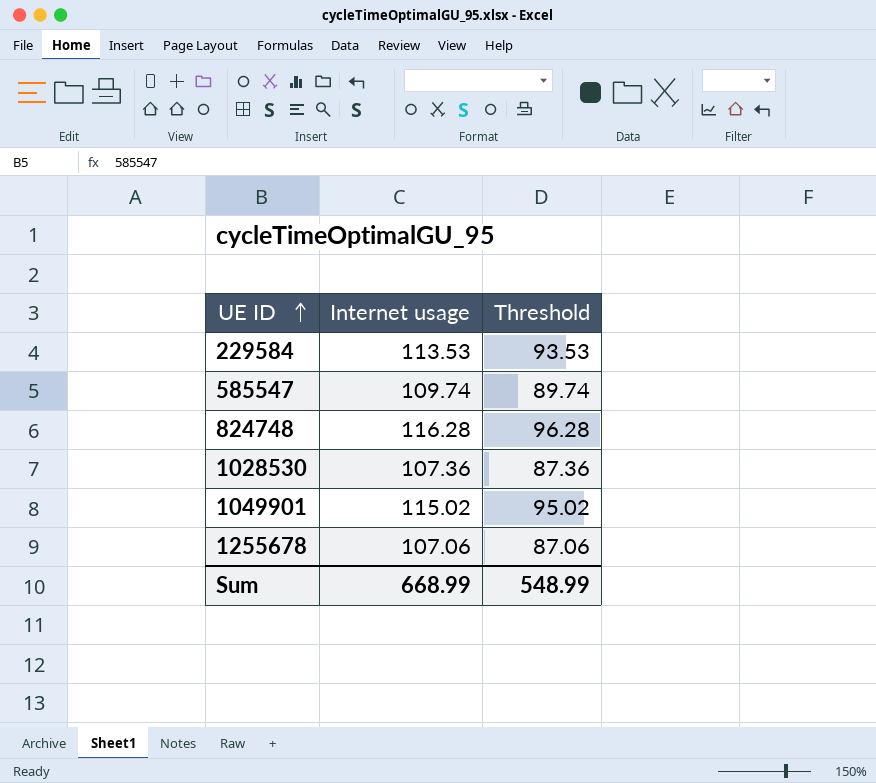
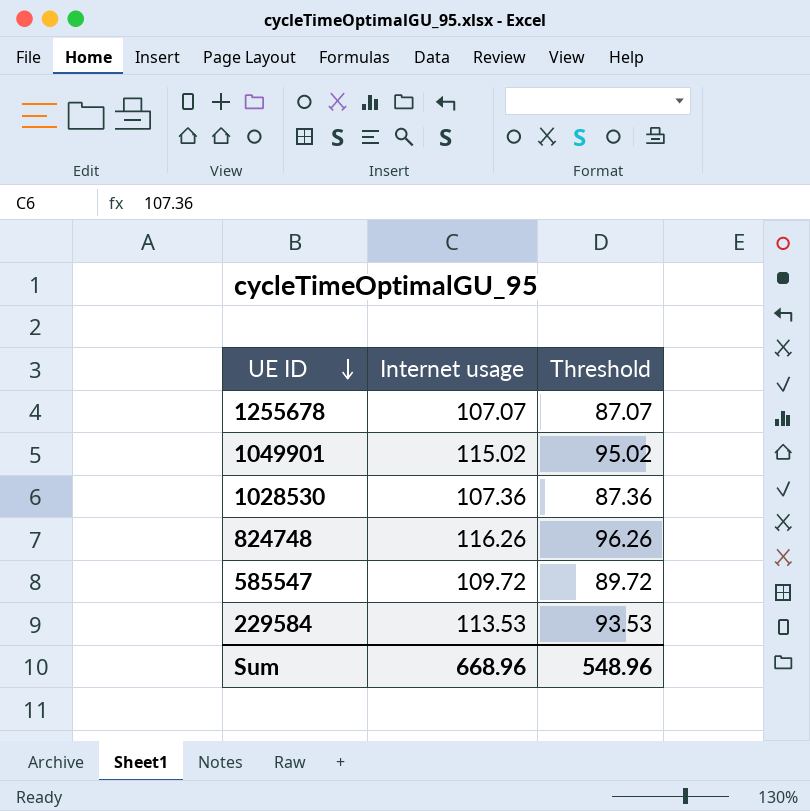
row order: UE ID ascending -> UE ID descending
1255678 | Internet usage: 107.06 -> 107.07
1255678 | Threshold: 87.06 -> 87.07
824748 | Internet usage: 116.28 -> 116.26
824748 | Threshold: 96.28 -> 96.26
585547 | Internet usage: 109.74 -> 109.72
585547 | Threshold: 89.74 -> 89.72
Sum | Internet usage: 668.99 -> 668.96
Sum | Threshold: 548.99 -> 548.96

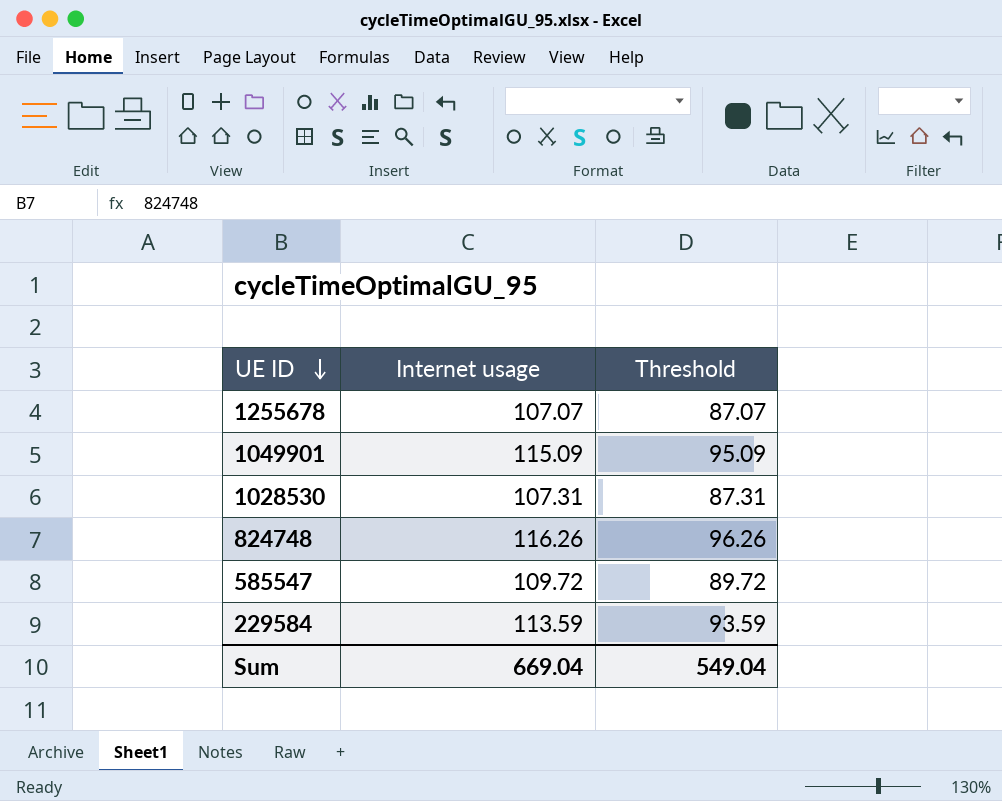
1049901 | Internet usage: 115.02 -> 115.09
1049901 | Threshold: 95.02 -> 95.09
1028530 | Internet usage: 107.36 -> 107.31
1028530 | Threshold: 87.36 -> 87.31
229584 | Internet usage: 113.53 -> 113.59
229584 | Threshold: 93.53 -> 93.59
Sum | Internet usage: 668.96 -> 669.04
Sum | Threshold: 548.96 -> 549.04

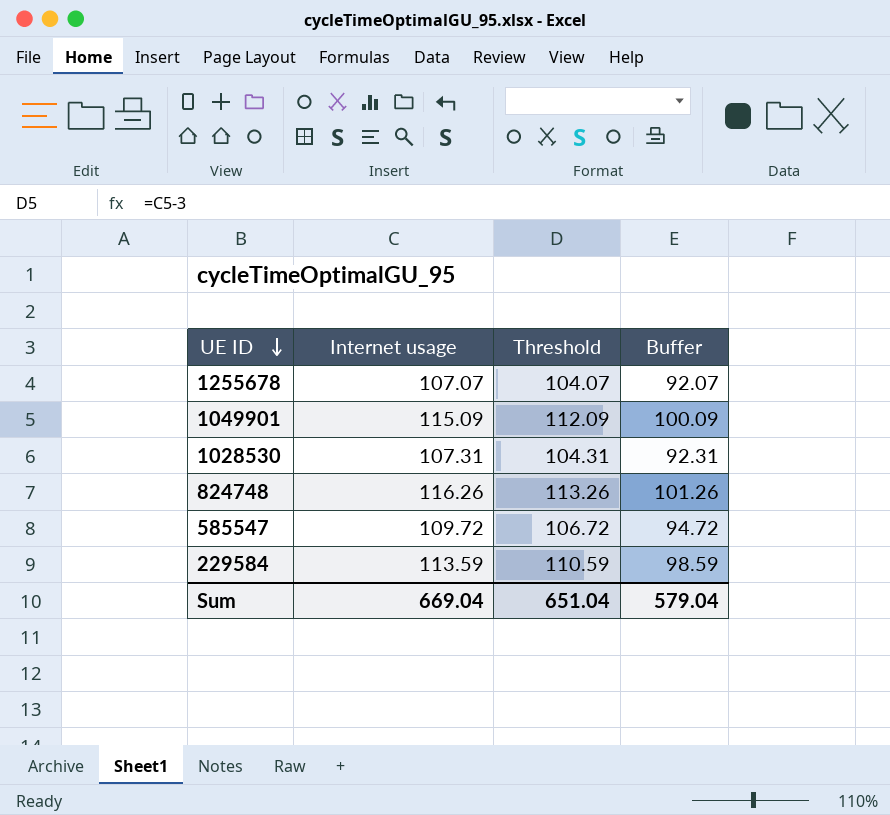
column Threshold | formula: [Internet usage] - 20 -> [Internet usage] - 3
column Buffer | formula: none -> [Internet usage] - 15
Sum | Threshold: 549.04 -> 651.04

